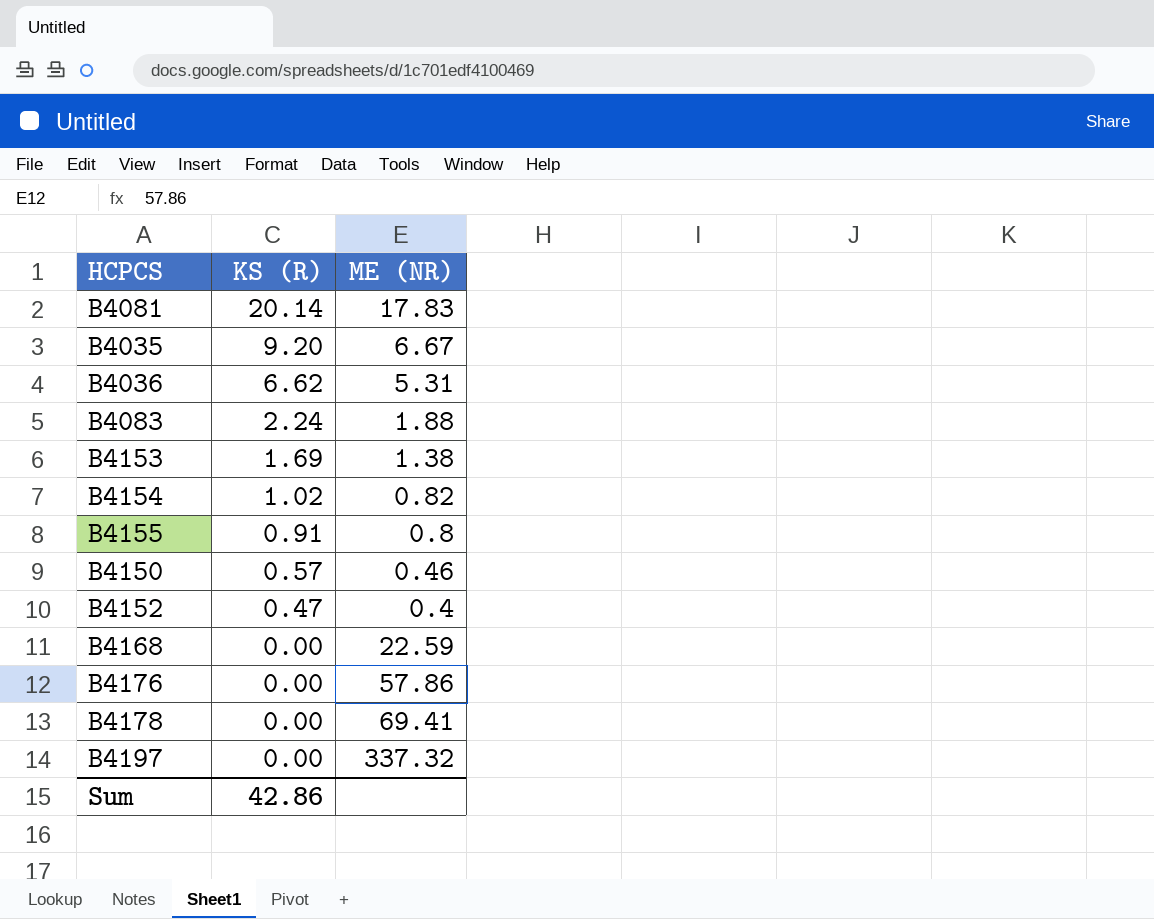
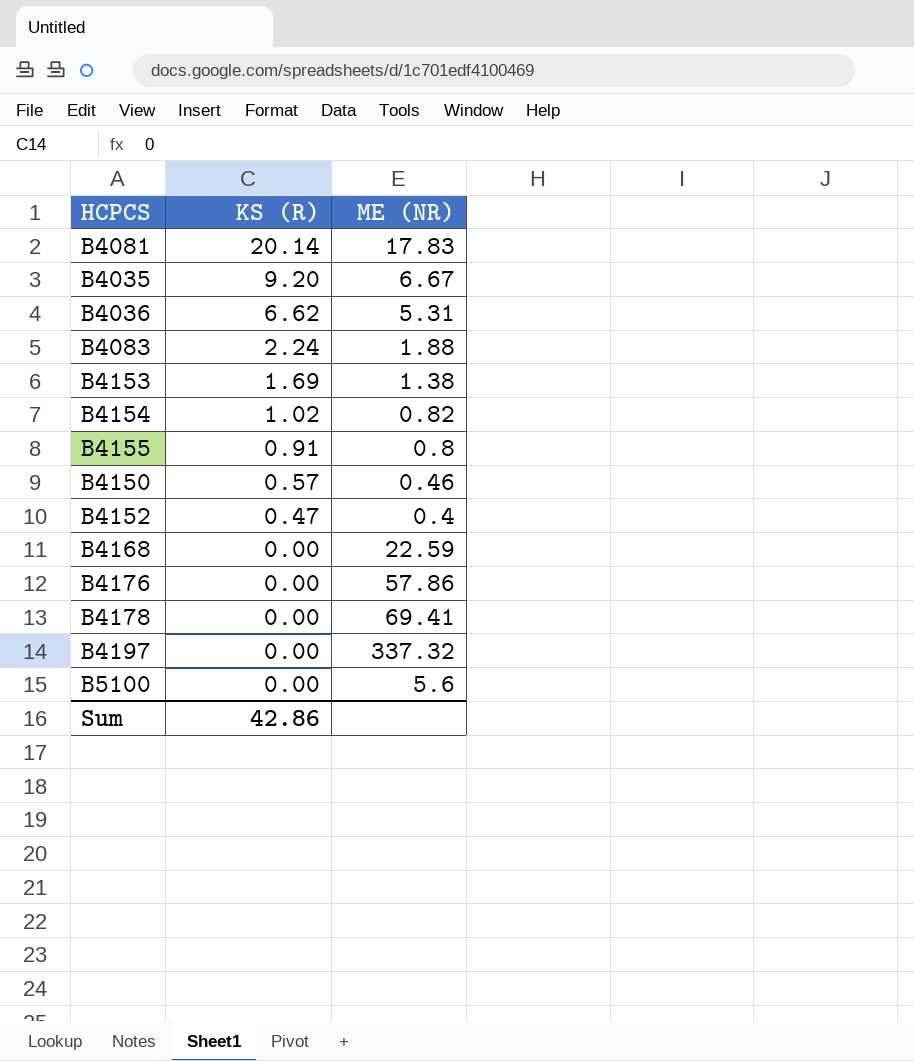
row B5100: none -> 0.00 | 5.6

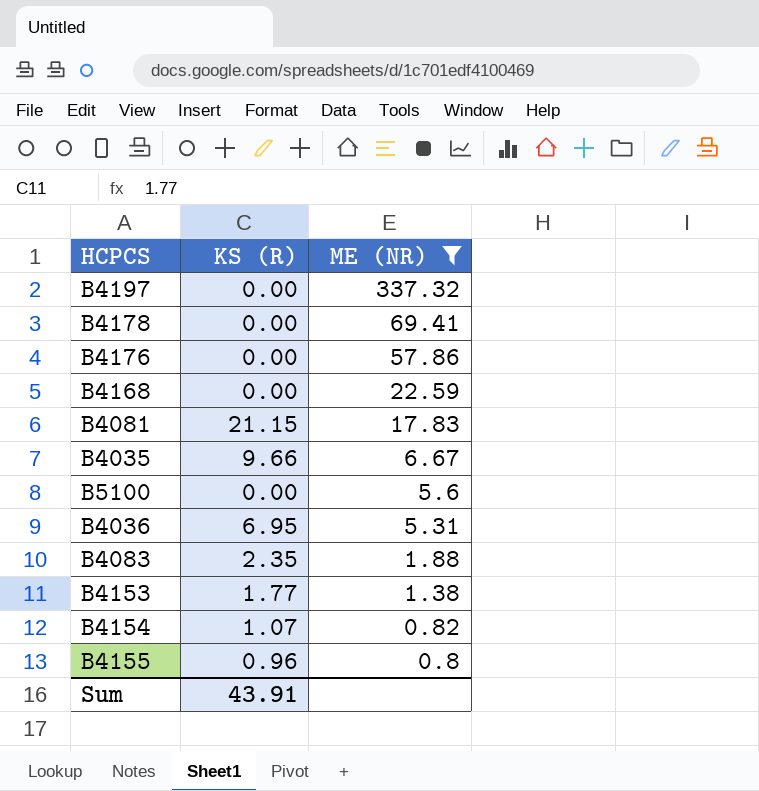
filter: none -> ME (NR) >= 0.8
row order: KS (R) descending -> ME (NR) descending
B4081 | KS (R): 20.14 -> 21.15
B4035 | KS (R): 9.20 -> 9.66
B4036 | KS (R): 6.62 -> 6.95
B4083 | KS (R): 2.24 -> 2.35
B4153 | KS (R): 1.69 -> 1.77
B4154 | KS (R): 1.02 -> 1.07
B4155 | KS (R): 0.91 -> 0.96
Sum | KS (R): 42.86 -> 43.91

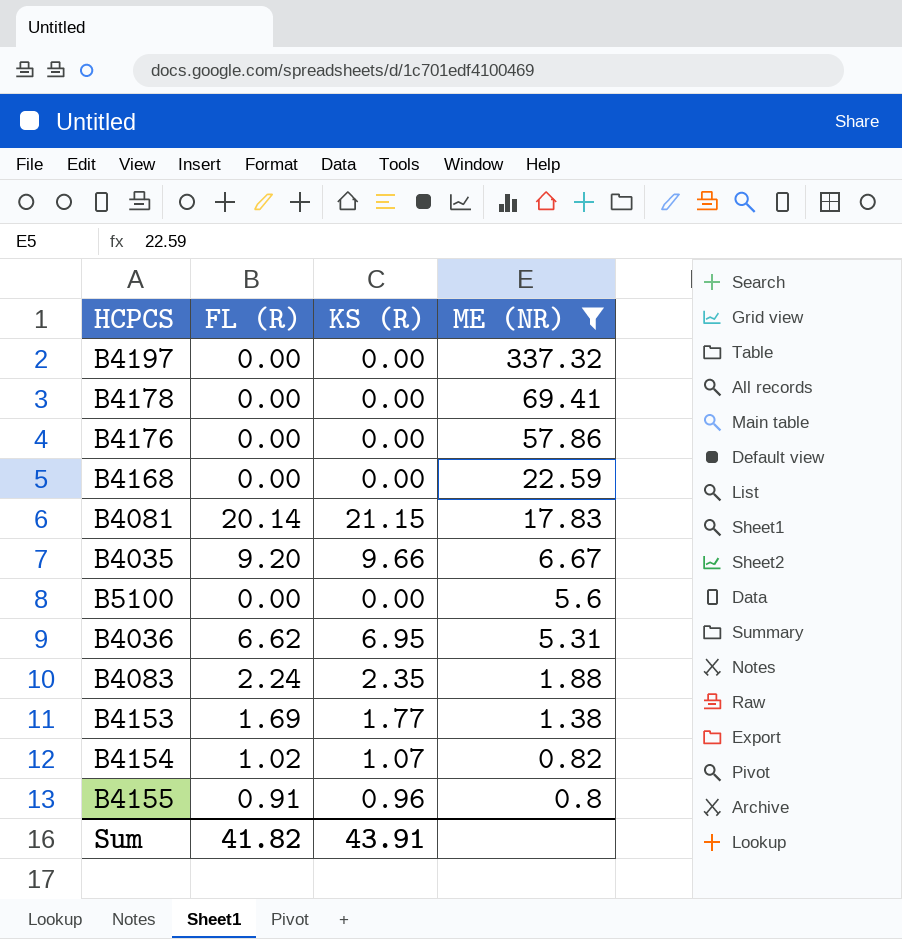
column FL (R) | position: none -> 2

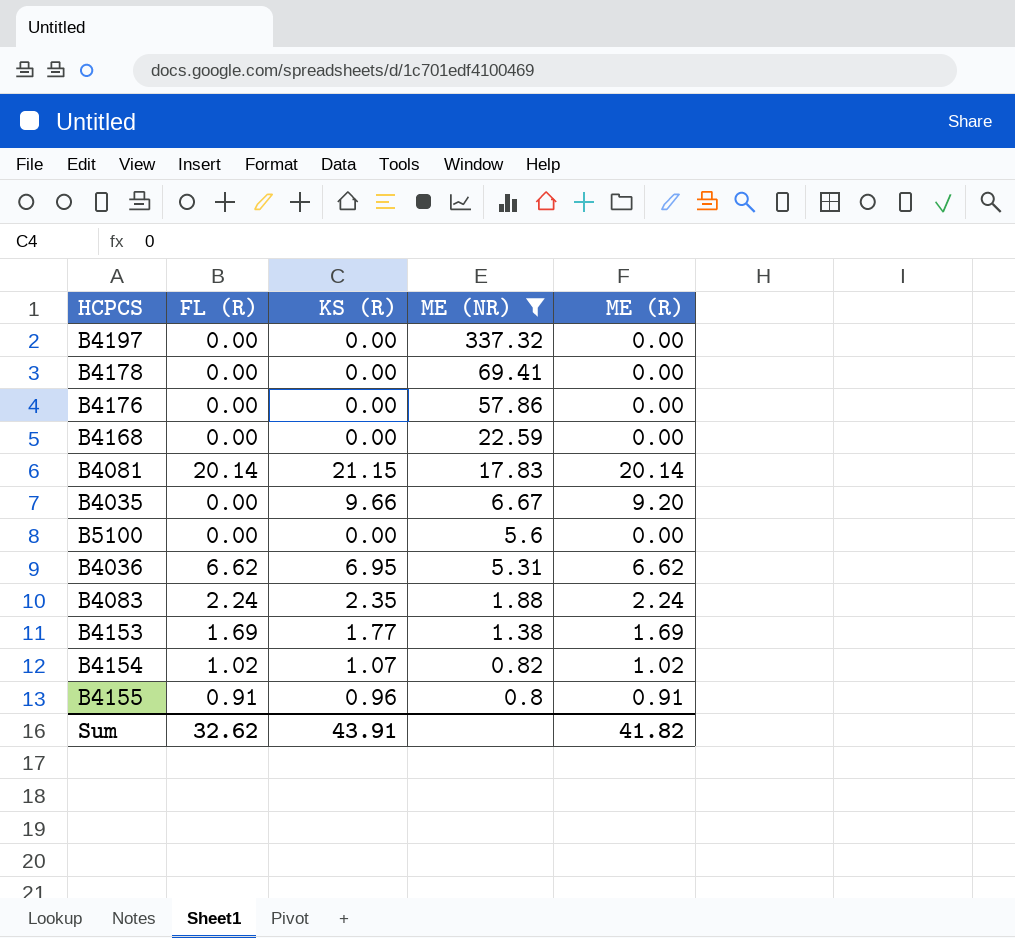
column ME (R) | position: none -> 5
B4035 | FL (R): 9.20 -> 0.00
Sum | FL (R): 41.82 -> 32.62

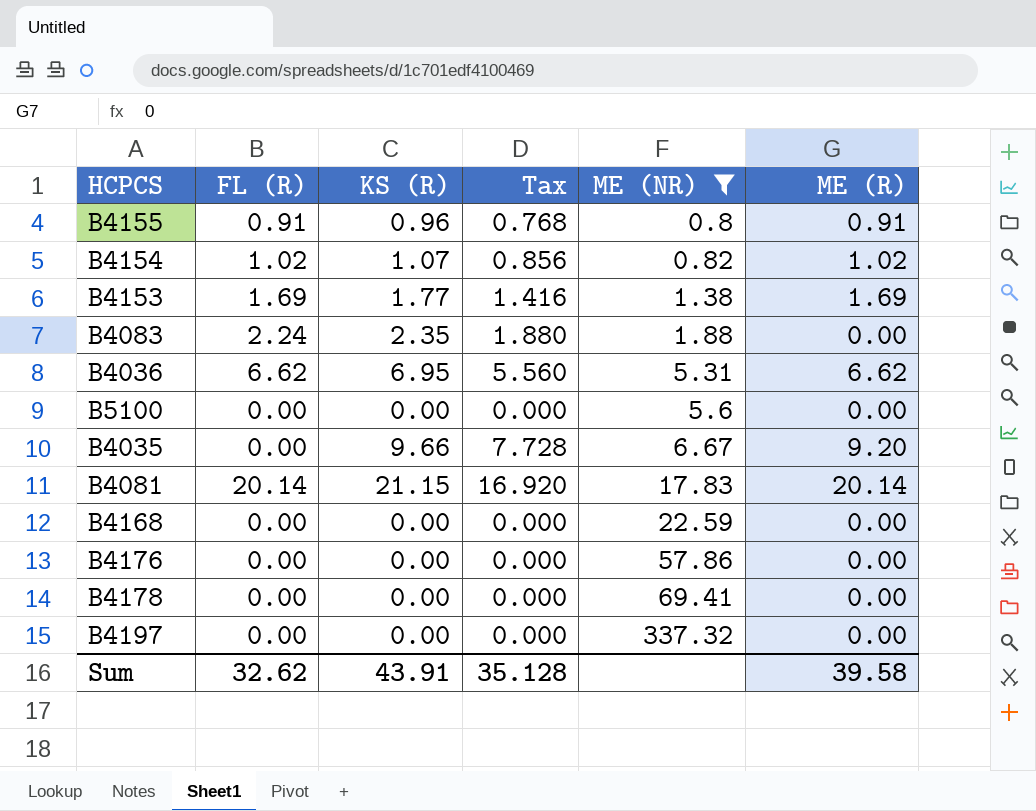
row order: ME (NR) descending -> ME (NR) ascending
column Tax | formula: none -> [KS (R)] * 0.8
B4083 | ME (R): 2.24 -> 0.00
Sum | ME (R): 41.82 -> 39.58

